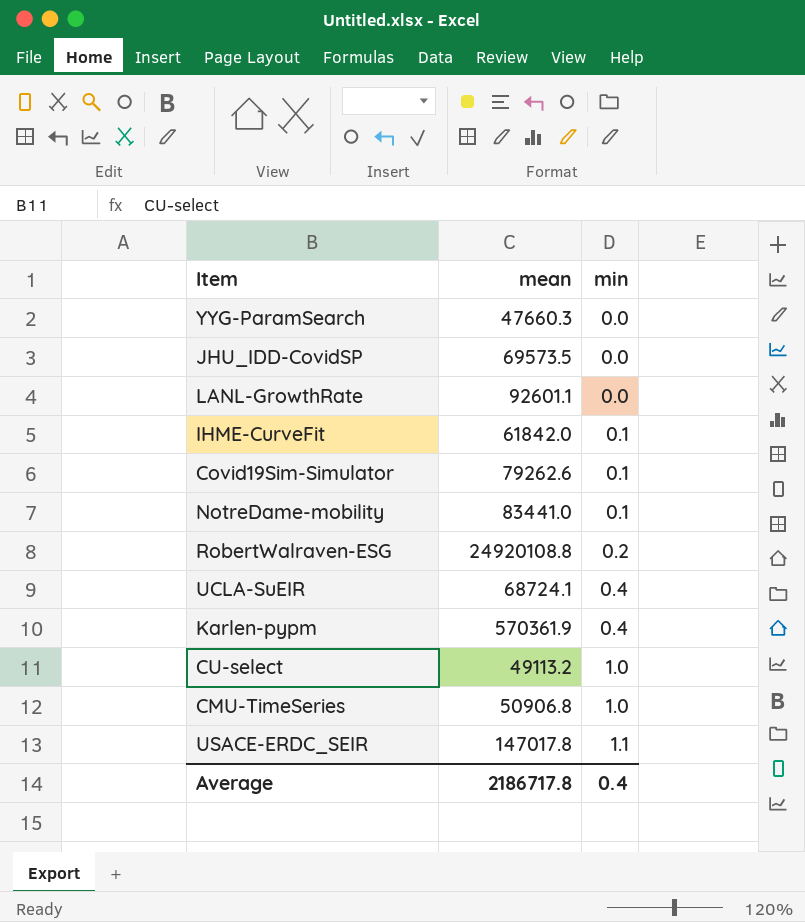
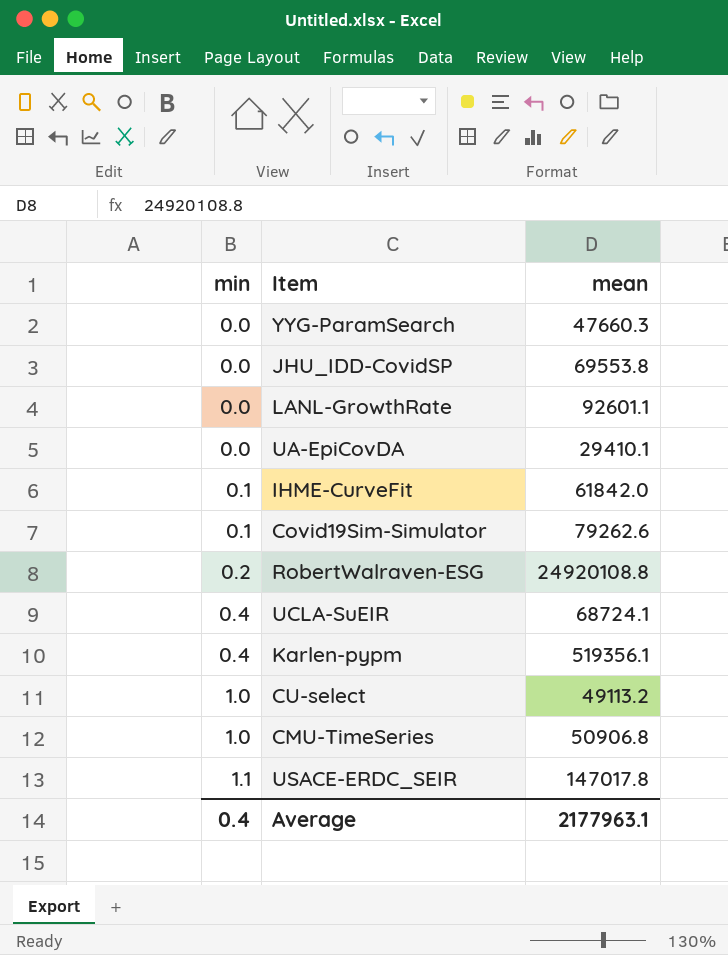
column min | position: 3 -> 1
row NotreDame-mobility: 83441.0 | 0.1 -> none
JHU_IDD-CovidSP | mean: 69573.5 -> 69553.8
row UA-EpiCovDA: none -> 0.0 | 29410.1
Karlen-pypm | mean: 570361.9 -> 519356.1
Average | mean: 2186717.8 -> 2177963.1

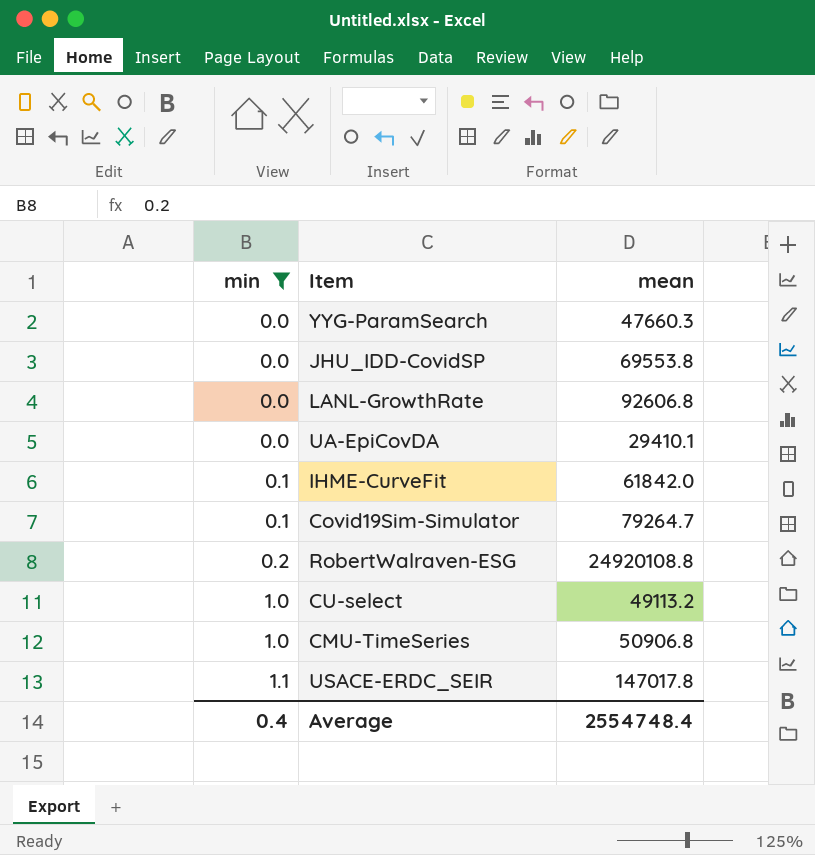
filter: none -> min != 0.4
LANL-GrowthRate | mean: 92601.1 -> 92606.8
Covid19Sim-Simulator | mean: 79262.6 -> 79264.7
Average | mean: 2177963.1 -> 2554748.4

